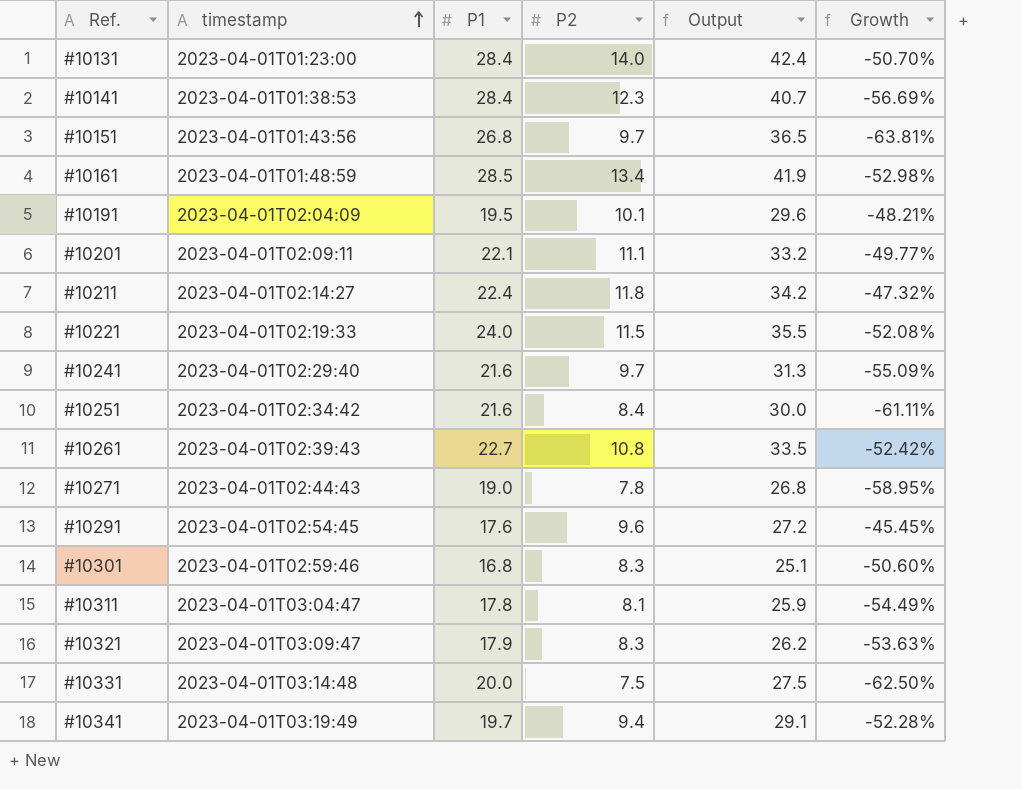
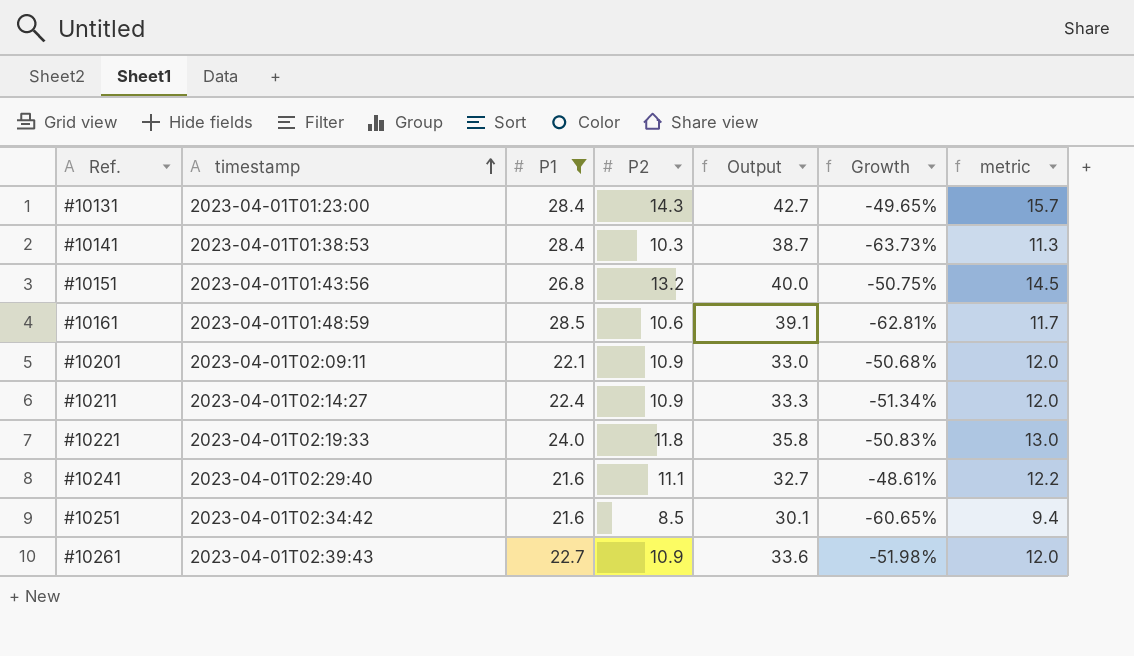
filter: none -> P1 >= 21.6
column metric | formula: none -> [P2] * 1.1
#10131 | P2: 14.0 -> 14.3
#10131 | Output: 42.4 -> 42.7
#10131 | Growth: -50.70% -> -49.65%
#10141 | P2: 12.3 -> 10.3
#10141 | Output: 40.7 -> 38.7
#10141 | Growth: -56.69% -> -63.73%
#10151 | P2: 9.7 -> 13.2
#10151 | Output: 36.5 -> 40.0
#10151 | Growth: -63.81% -> -50.75%
#10161 | P2: 13.4 -> 10.6
#10161 | Output: 41.9 -> 39.1
#10161 | Growth: -52.98% -> -62.81%
#10201 | P2: 11.1 -> 10.9
#10201 | Output: 33.2 -> 33.0
#10201 | Growth: -49.77% -> -50.68%
#10211 | P2: 11.8 -> 10.9
#10211 | Output: 34.2 -> 33.3
#10211 | Growth: -47.32% -> -51.34%
#10221 | P2: 11.5 -> 11.8
#10221 | Output: 35.5 -> 35.8
#10221 | Growth: -52.08% -> -50.83%
#10241 | P2: 9.7 -> 11.1
#10241 | Output: 31.3 -> 32.7
#10241 | Growth: -55.09% -> -48.61%
#10251 | P2: 8.4 -> 8.5
#10251 | Output: 30.0 -> 30.1
#10251 | Growth: -61.11% -> -60.65%
#10261 | P2: 10.8 -> 10.9
#10261 | Output: 33.5 -> 33.6
#10261 | Growth: -52.42% -> -51.98%

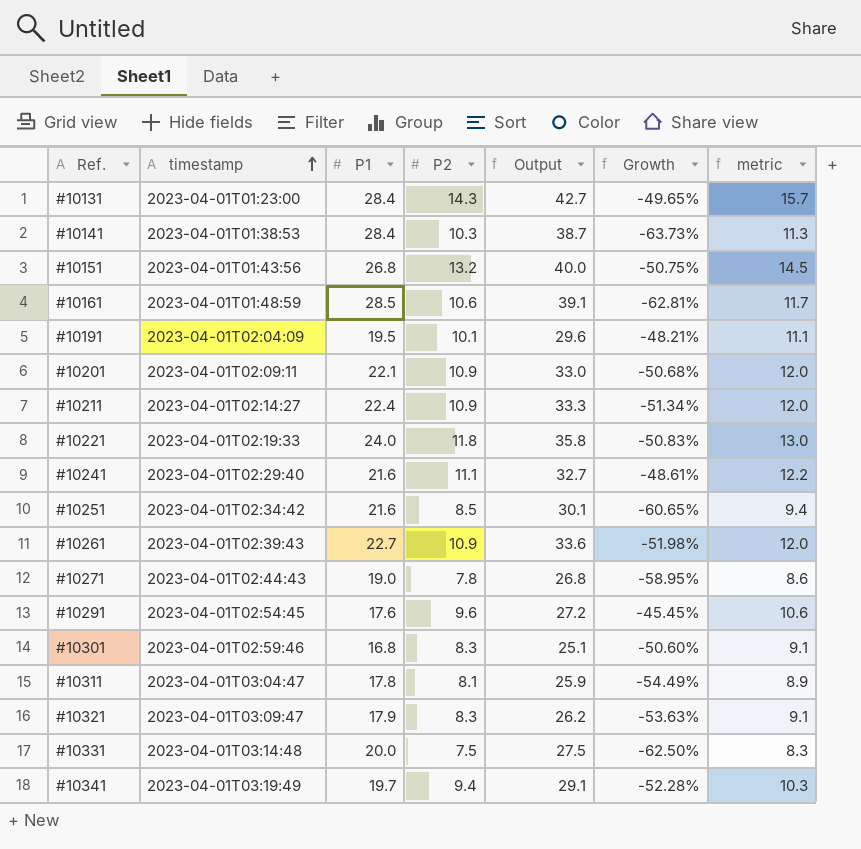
filter: P1 >= 21.6 -> none

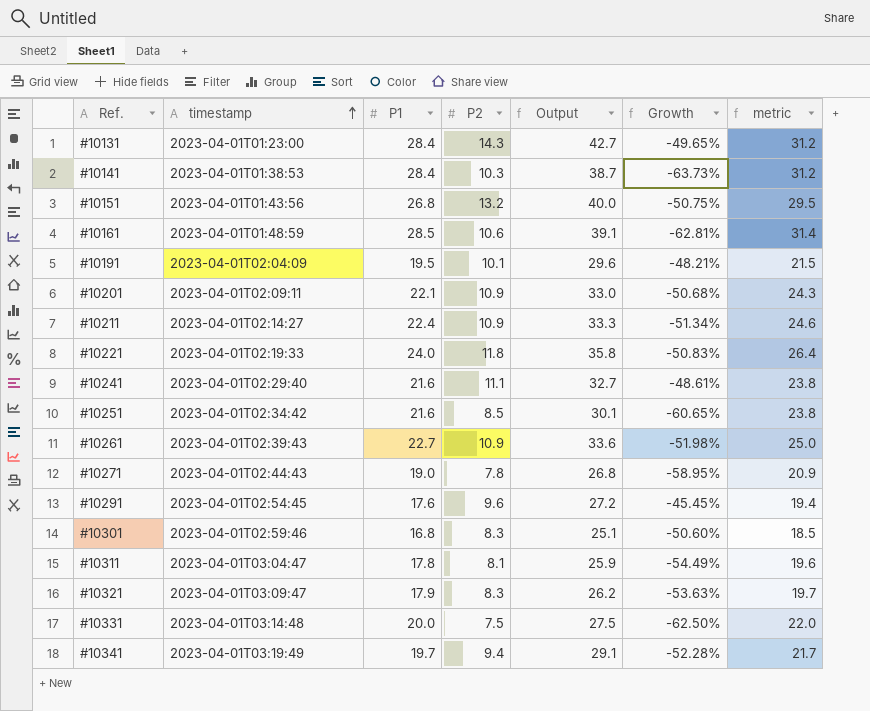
column metric | formula: [P2] * 1.1 -> [P1] * 1.1

